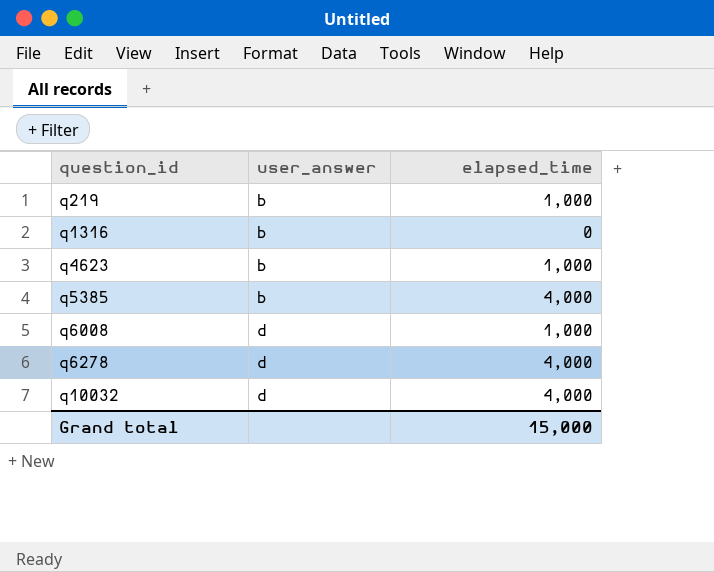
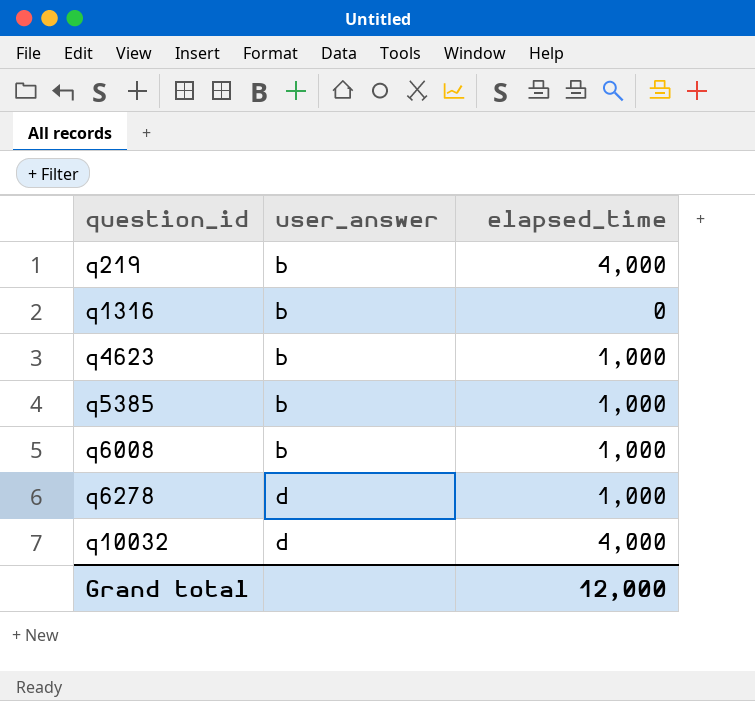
q219 | elapsed_time: 1,000 -> 4,000
q5385 | elapsed_time: 4,000 -> 1,000
q6008 | user_answer: d -> b
q6278 | elapsed_time: 4,000 -> 1,000
Grand total | elapsed_time: 15,000 -> 12,000

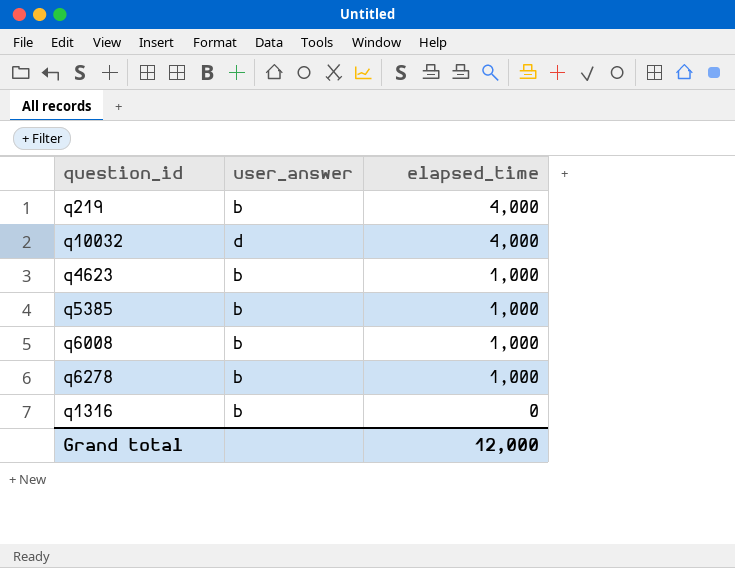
row order: question_id ascending -> elapsed_time descending
q6278 | user_answer: d -> b

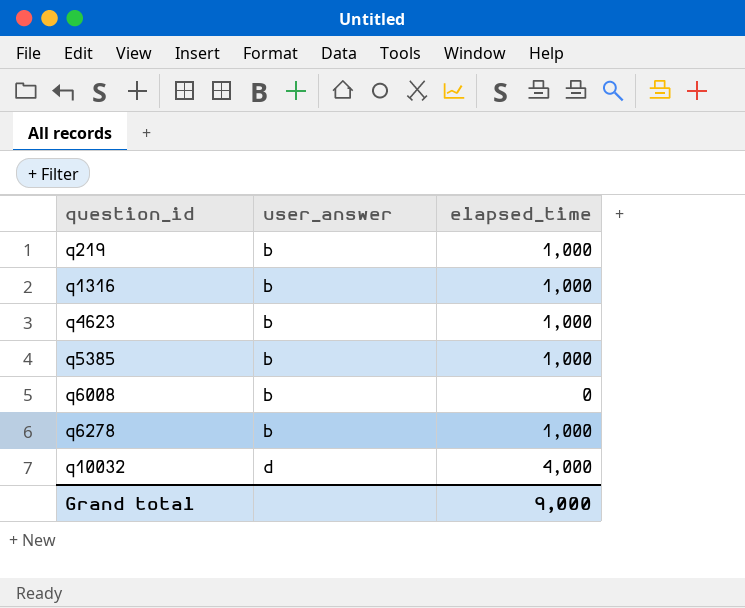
row order: elapsed_time descending -> question_id ascending
q219 | elapsed_time: 4,000 -> 1,000
q1316 | elapsed_time: 0 -> 1,000
q6008 | elapsed_time: 1,000 -> 0
Grand total | elapsed_time: 12,000 -> 9,000

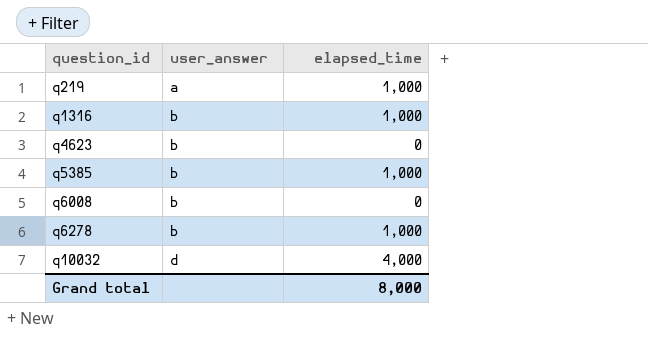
q219 | user_answer: b -> a
q4623 | elapsed_time: 1,000 -> 0
Grand total | elapsed_time: 9,000 -> 8,000

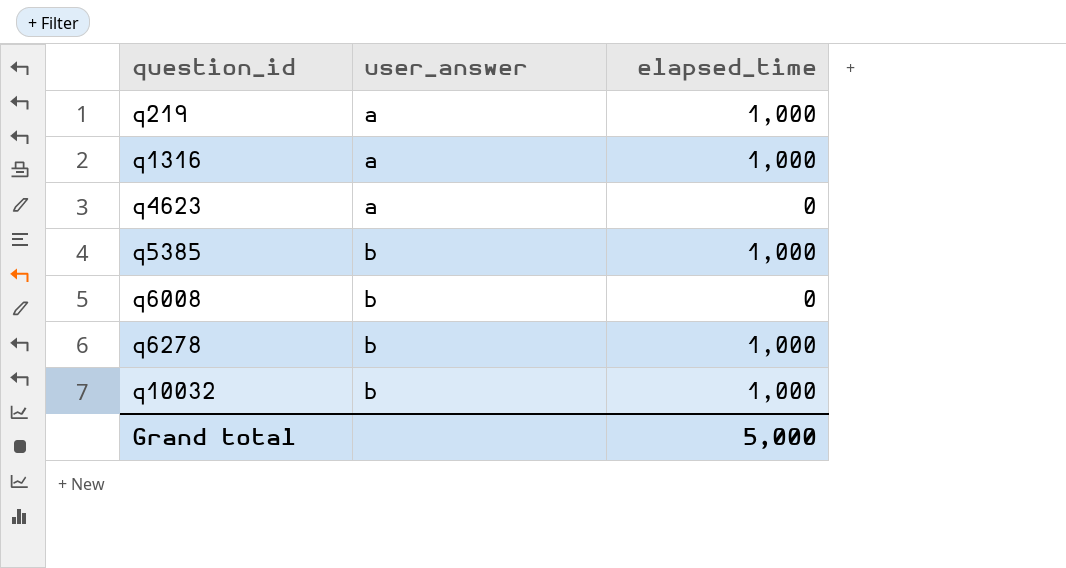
q1316 | user_answer: b -> a
q4623 | user_answer: b -> a
q10032 | user_answer: d -> b
q10032 | elapsed_time: 4,000 -> 1,000
Grand total | elapsed_time: 8,000 -> 5,000

